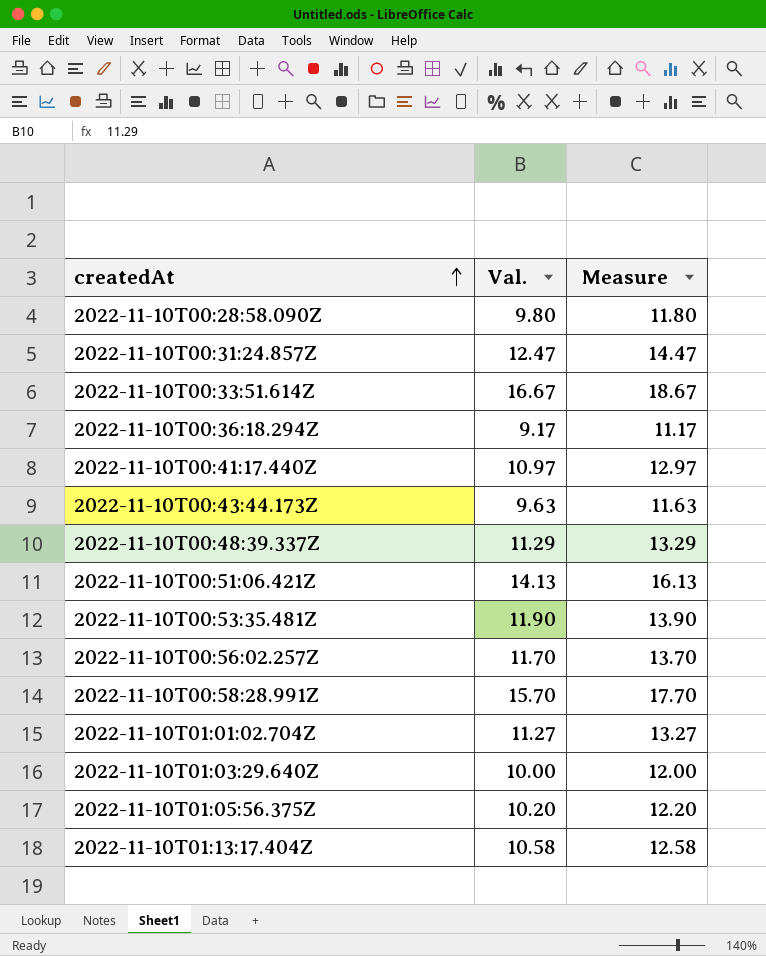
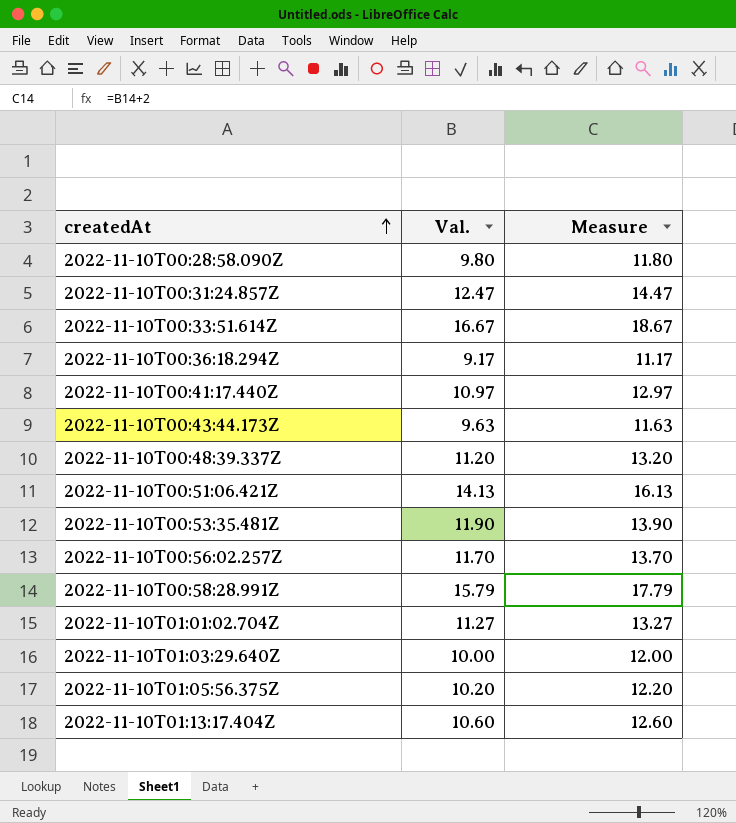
2022-11-10T00:48:39.337Z | Val.: 11.29 -> 11.20
2022-11-10T00:48:39.337Z | Measure: 13.29 -> 13.20
2022-11-10T00:58:28.991Z | Val.: 15.70 -> 15.79
2022-11-10T00:58:28.991Z | Measure: 17.70 -> 17.79
2022-11-10T01:13:17.404Z | Val.: 10.58 -> 10.60
2022-11-10T01:13:17.404Z | Measure: 12.58 -> 12.60

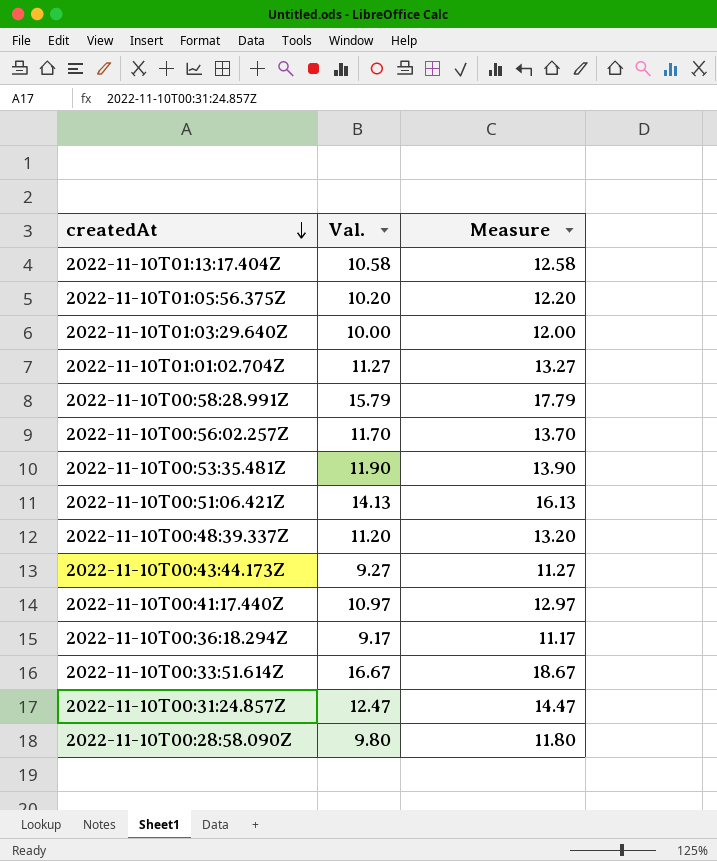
row order: createdAt ascending -> createdAt descending
2022-11-10T01:13:17.404Z | Val.: 10.60 -> 10.58
2022-11-10T01:13:17.404Z | Measure: 12.60 -> 12.58
2022-11-10T00:43:44.173Z | Val.: 9.63 -> 9.27
2022-11-10T00:43:44.173Z | Measure: 11.63 -> 11.27

